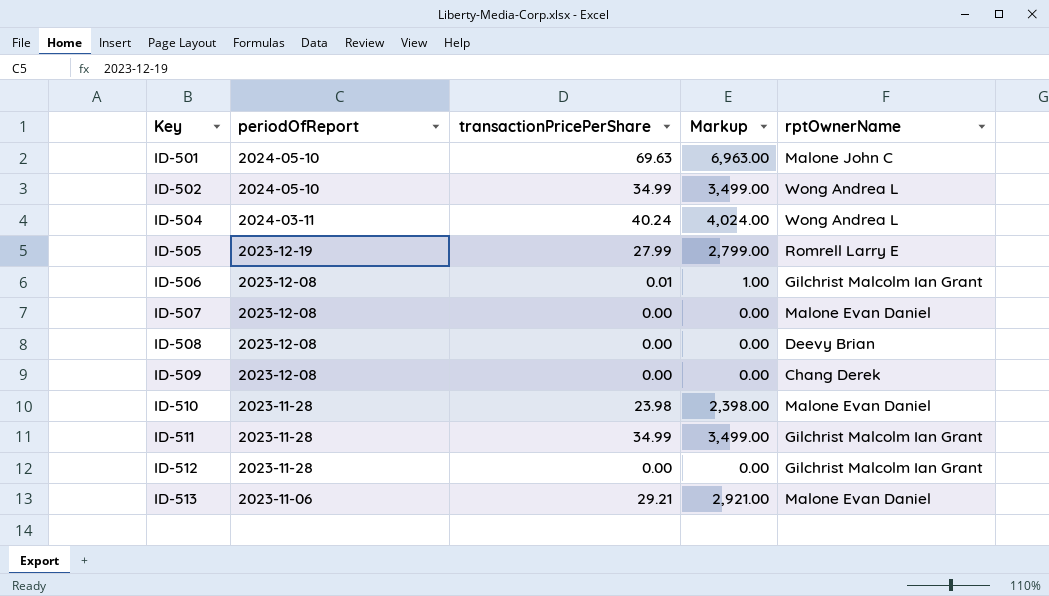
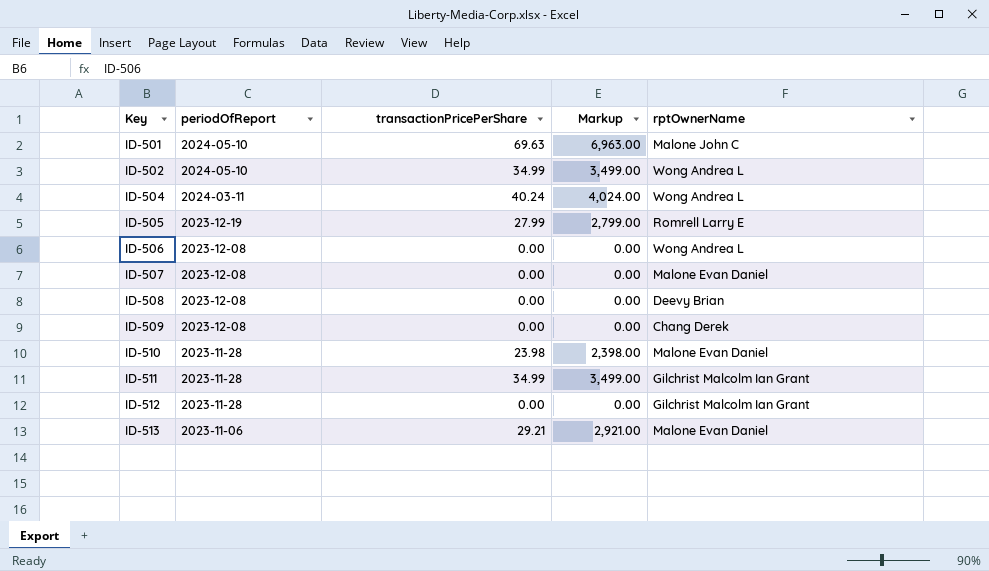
ID-506 | transactionPricePerShare: 0.01 -> 0.00
ID-506 | Markup: 1.00 -> 0.00
ID-506 | rptOwnerName: Gilchrist Malcolm Ian Grant -> Wong Andrea L

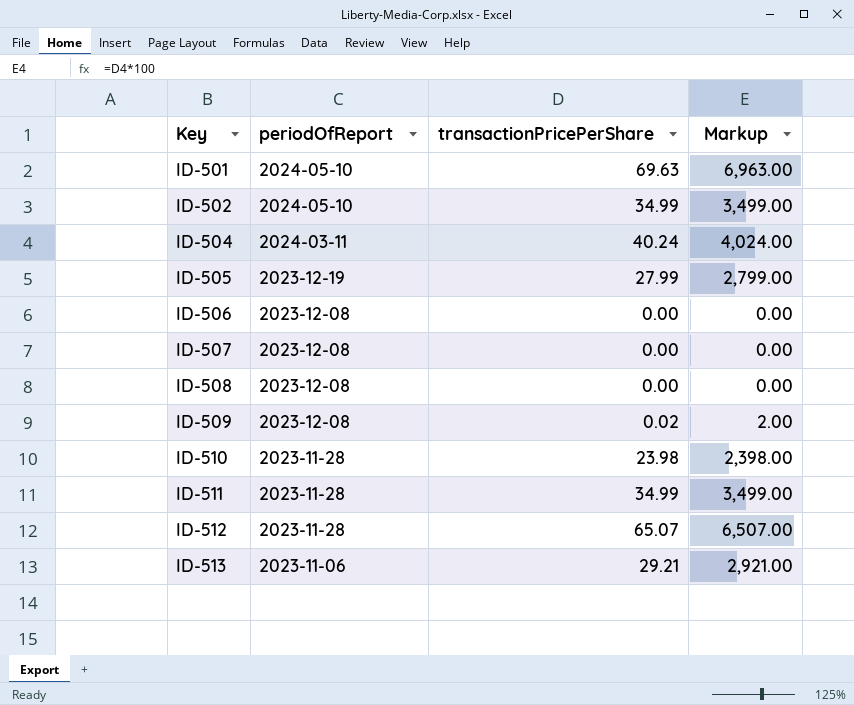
column rptOwnerName | position: 5 -> none
ID-509 | transactionPricePerShare: 0.00 -> 0.02
ID-509 | Markup: 0.00 -> 2.00
ID-512 | transactionPricePerShare: 0.00 -> 65.07
ID-512 | Markup: 0.00 -> 6,507.00

